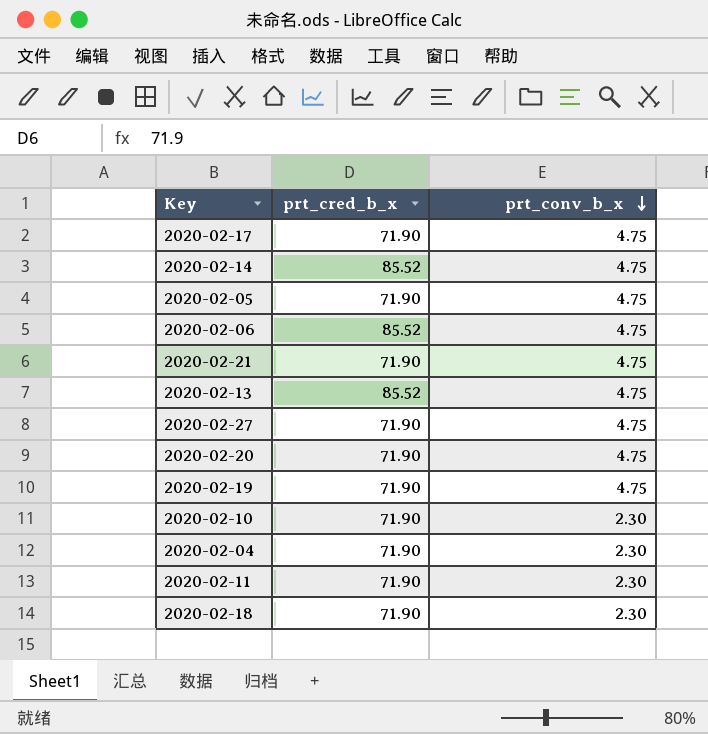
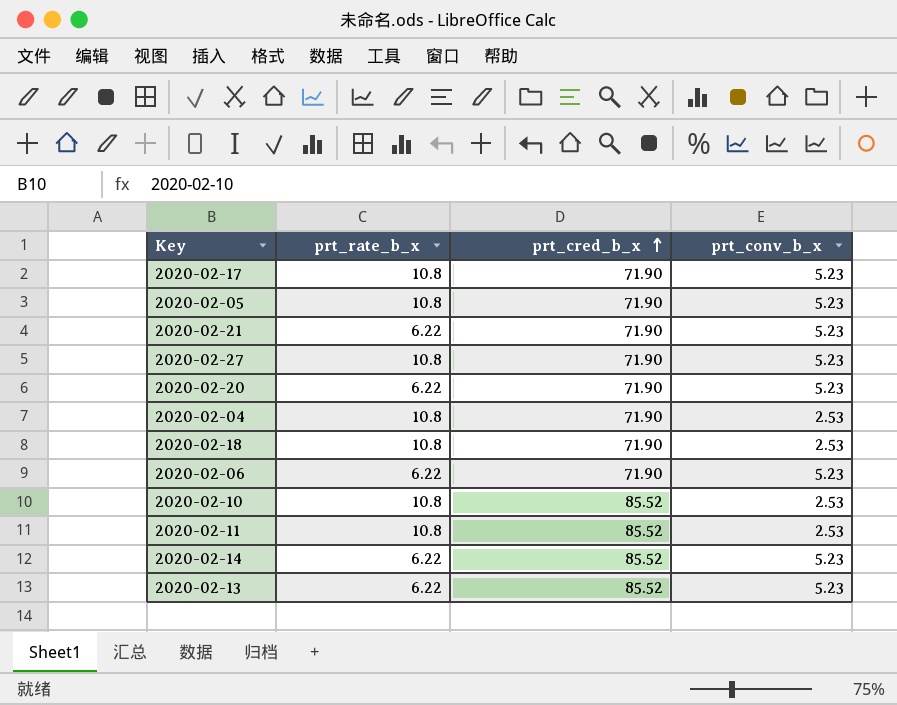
row order: prt_conv_b_x descending -> prt_cred_b_x ascending
column prt_rate_b_x | position: none -> 2
row 2020-02-19: 71.90 | 4.75 -> none
2020-02-17 | prt_conv_b_x: 4.75 -> 5.23
2020-02-05 | prt_conv_b_x: 4.75 -> 5.23
2020-02-21 | prt_conv_b_x: 4.75 -> 5.23
2020-02-27 | prt_conv_b_x: 4.75 -> 5.23
2020-02-20 | prt_conv_b_x: 4.75 -> 5.23
2020-02-04 | prt_conv_b_x: 2.30 -> 2.53
2020-02-18 | prt_conv_b_x: 2.30 -> 2.53
2020-02-06 | prt_cred_b_x: 85.52 -> 71.90
2020-02-06 | prt_conv_b_x: 4.75 -> 5.23
2020-02-10 | prt_cred_b_x: 71.90 -> 85.52
2020-02-10 | prt_conv_b_x: 2.30 -> 2.53
2020-02-11 | prt_cred_b_x: 71.90 -> 85.52
2020-02-11 | prt_conv_b_x: 2.30 -> 2.53
2020-02-14 | prt_conv_b_x: 4.75 -> 5.23
2020-02-13 | prt_conv_b_x: 4.75 -> 5.23

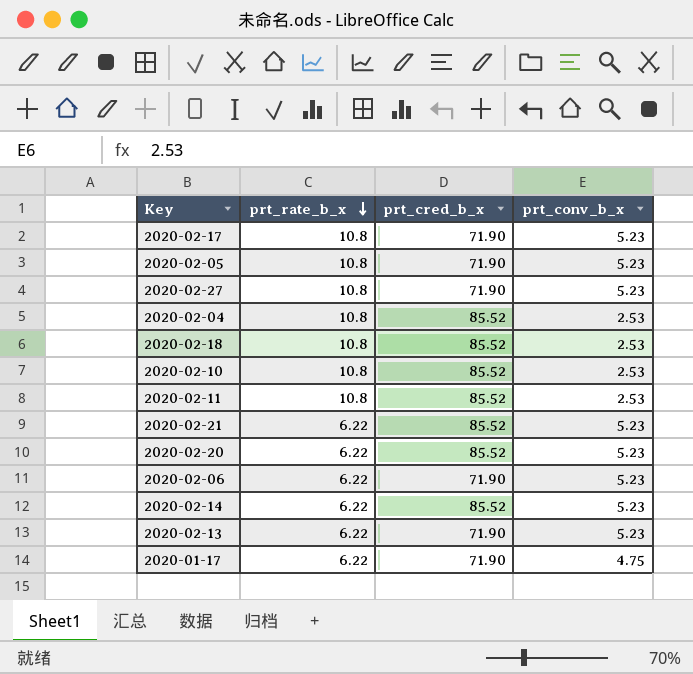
row order: prt_cred_b_x ascending -> prt_rate_b_x descending
2020-02-04 | prt_cred_b_x: 71.90 -> 85.52
2020-02-18 | prt_cred_b_x: 71.90 -> 85.52
2020-02-21 | prt_cred_b_x: 71.90 -> 85.52
2020-02-20 | prt_cred_b_x: 71.90 -> 85.52
2020-02-13 | prt_cred_b_x: 85.52 -> 71.90
row 2020-01-17: none -> 6.22 | 71.90 | 4.75

